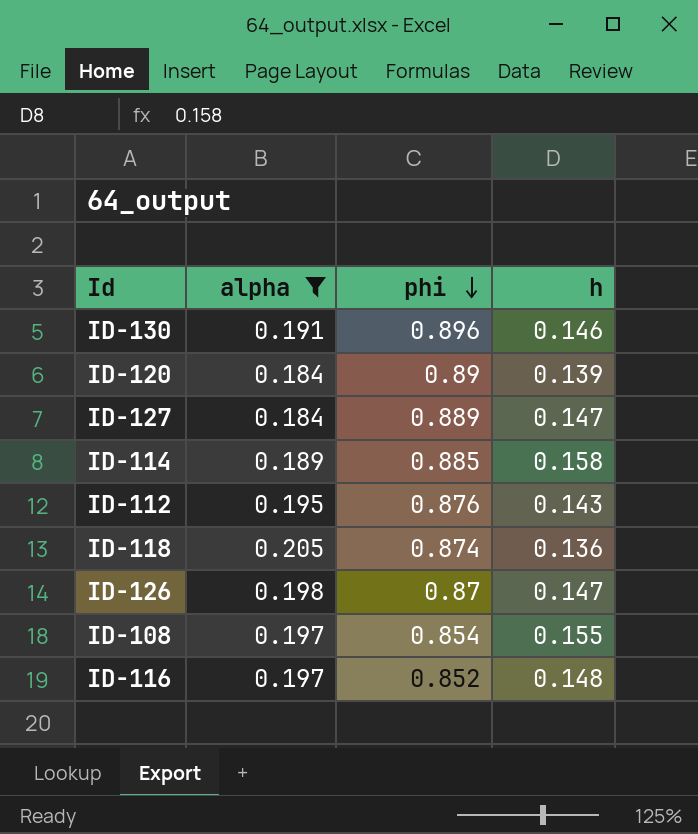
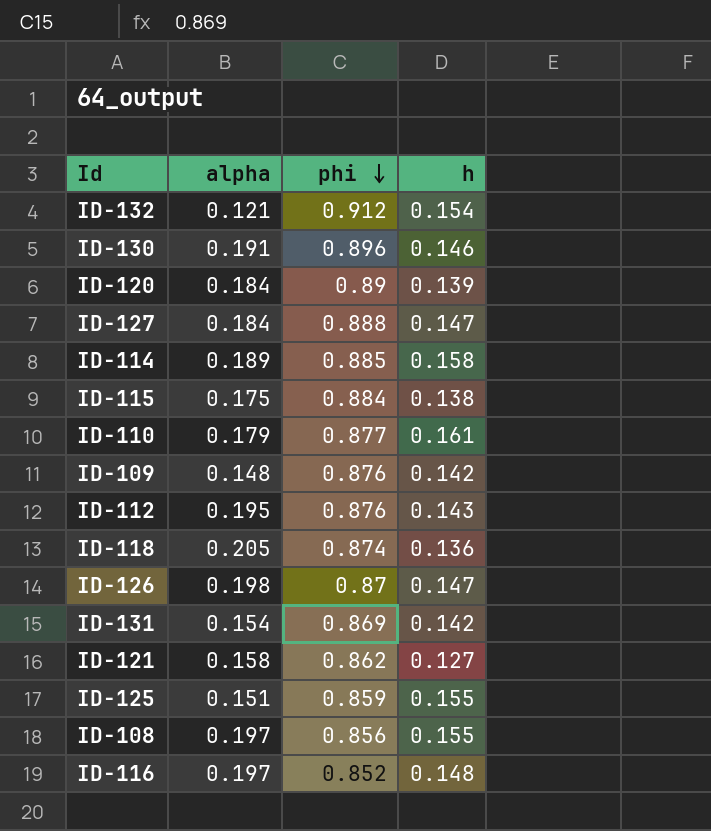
filter: alpha >= 0.184 -> none
ID-127 | phi: 0.889 -> 0.888
ID-108 | phi: 0.854 -> 0.856

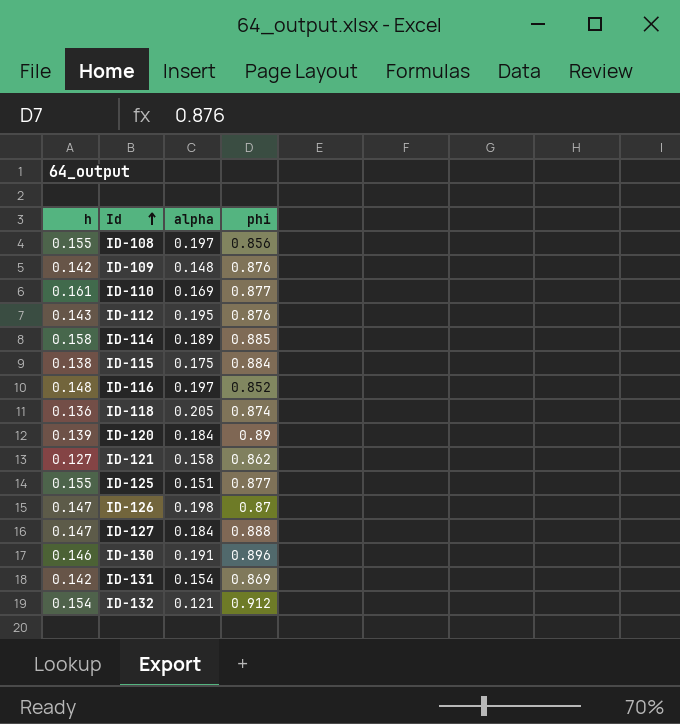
row order: phi descending -> Id ascending
column h | position: 4 -> 1
ID-110 | alpha: 0.179 -> 0.169
ID-125 | phi: 0.859 -> 0.877

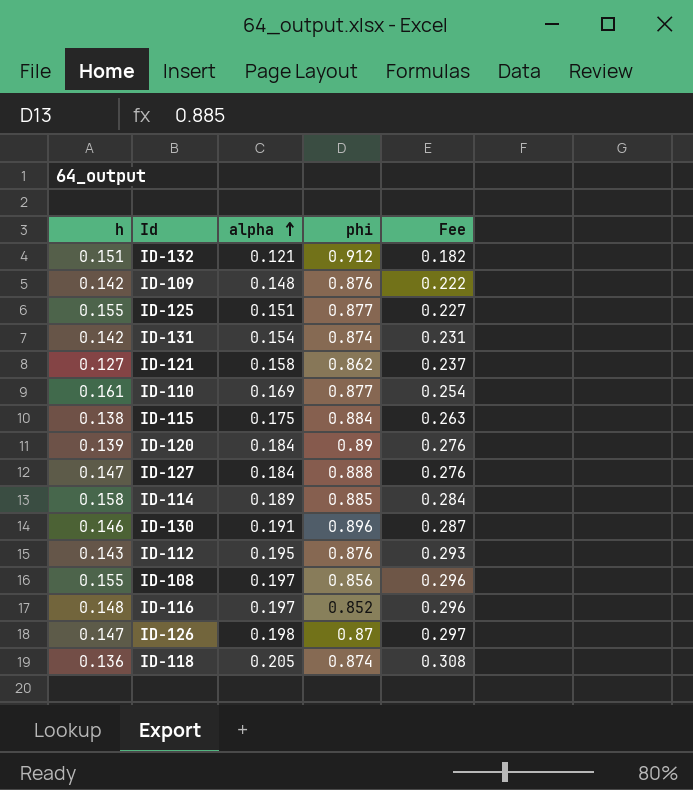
row order: Id ascending -> alpha ascending
column Fee | formula: none -> [alpha] * 1.5
ID-132 | h: 0.154 -> 0.151
ID-131 | phi: 0.869 -> 0.874

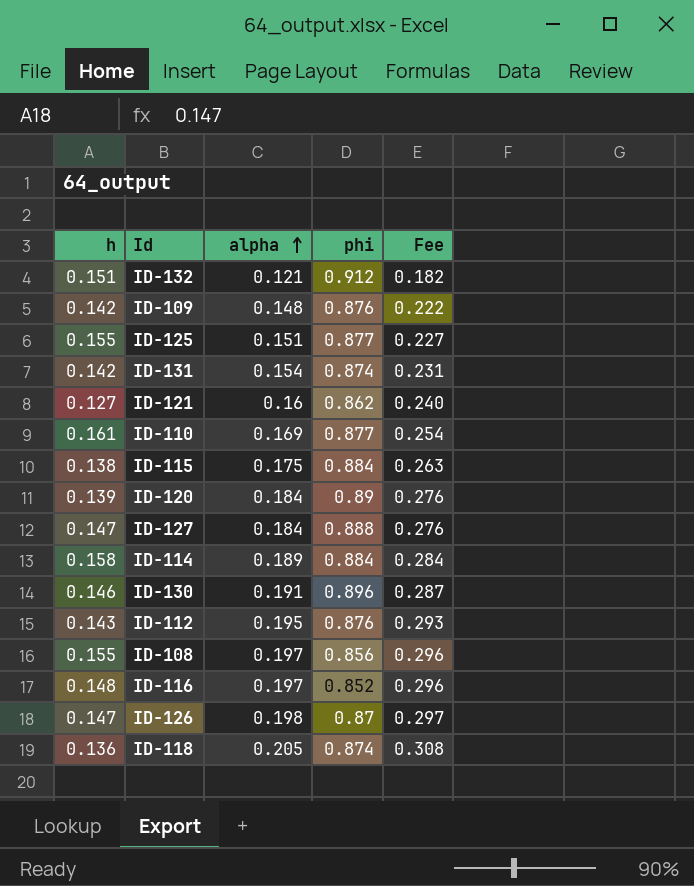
ID-121 | alpha: 0.158 -> 0.16
ID-121 | Fee: 0.237 -> 0.240
ID-114 | phi: 0.885 -> 0.884

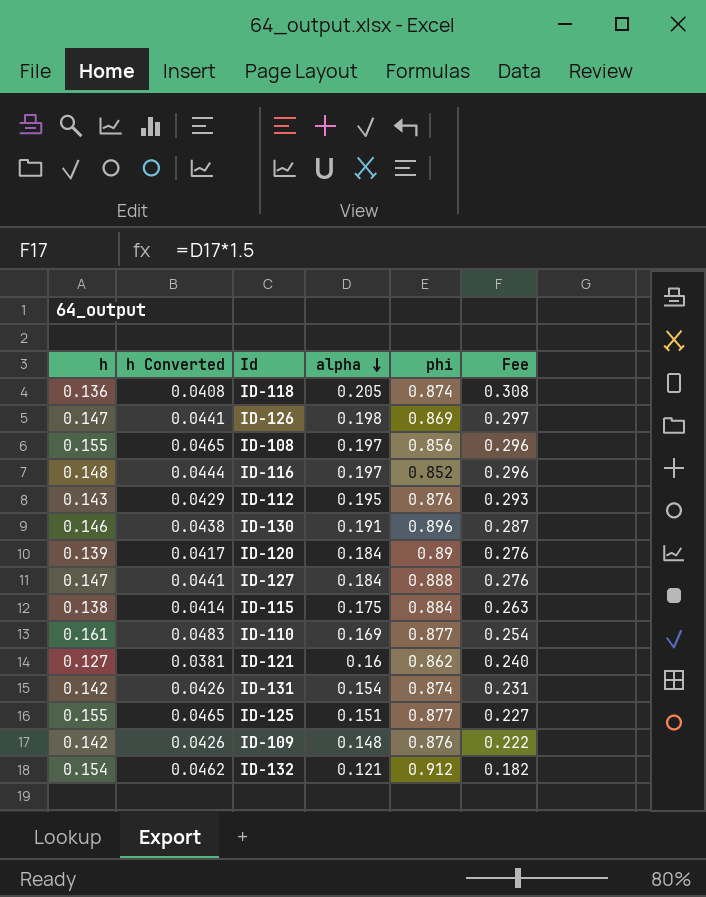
row order: alpha ascending -> alpha descending
column h Converted | formula: none -> [h] * 0.3
row ID-114: 0.158 | 0.189 | 0.884 | 0.284 -> none
ID-126 | phi: 0.87 -> 0.869
ID-132 | h: 0.151 -> 0.154

